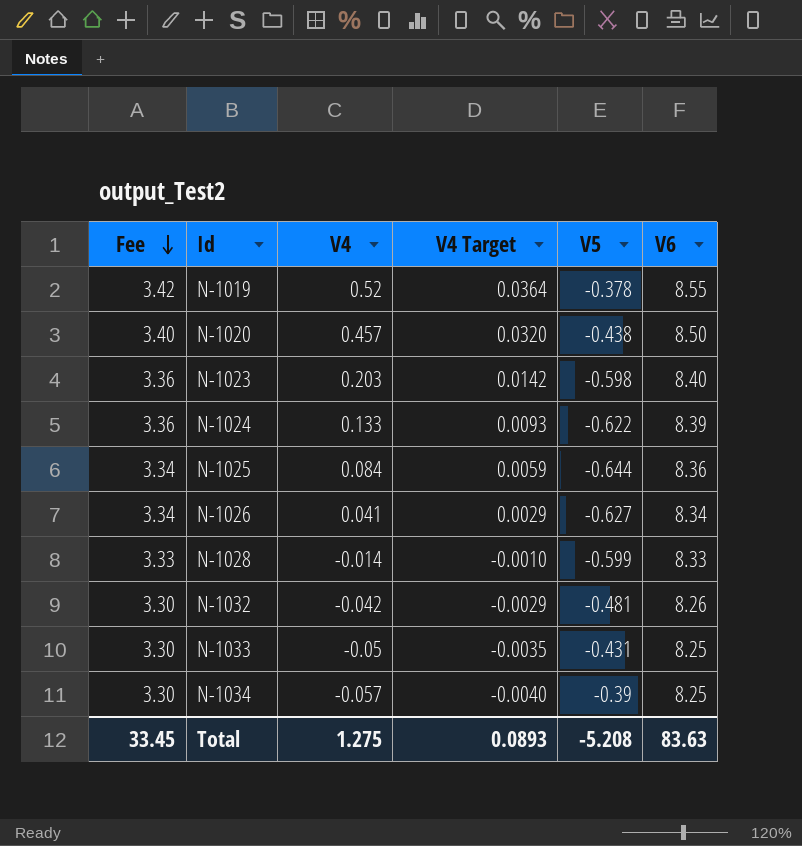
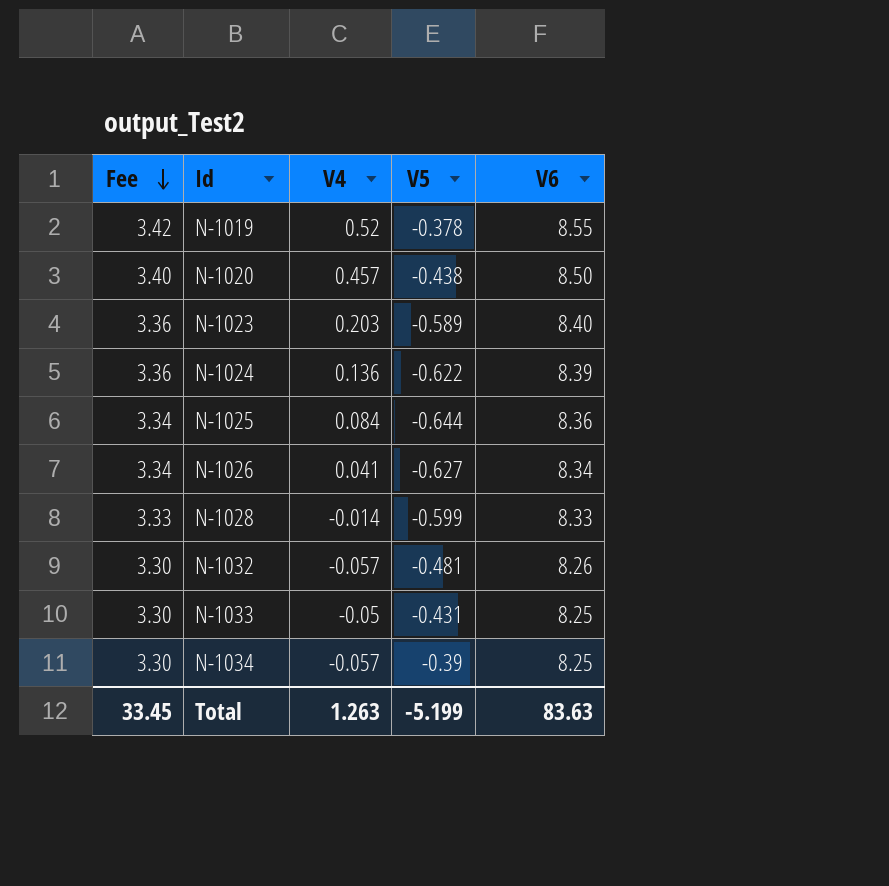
column V4 Target | formula: [V4] * 0.07 -> none
N-1023 | V5: -0.598 -> -0.589
N-1024 | V4: 0.133 -> 0.136
N-1032 | V4: -0.042 -> -0.057
Total | V4: 1.275 -> 1.263
Total | V5: -5.208 -> -5.199

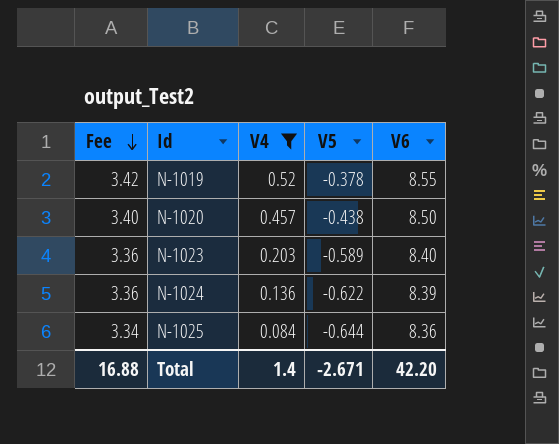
filter: none -> V4 >= 0.084
Total | Fee: 33.45 -> 16.88
Total | V4: 1.263 -> 1.4
Total | V5: -5.199 -> -2.671
Total | V6: 83.63 -> 42.20

